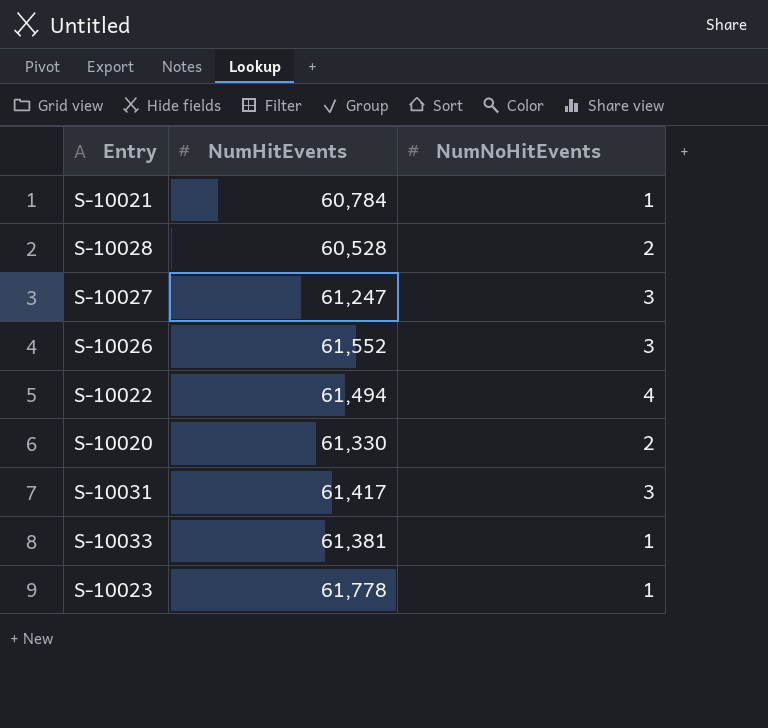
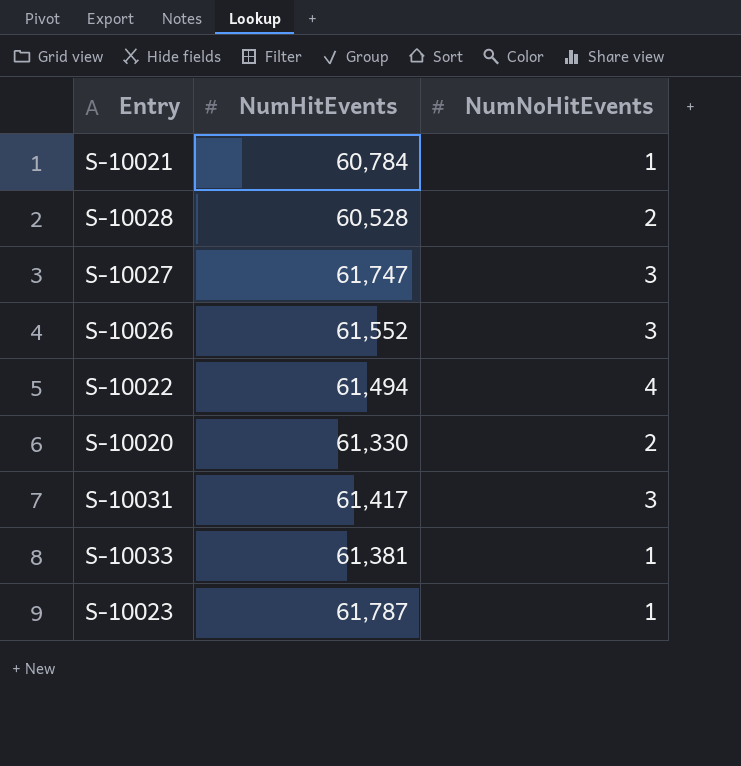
S-10027 | NumHitEvents: 61,247 -> 61,747
S-10023 | NumHitEvents: 61,778 -> 61,787

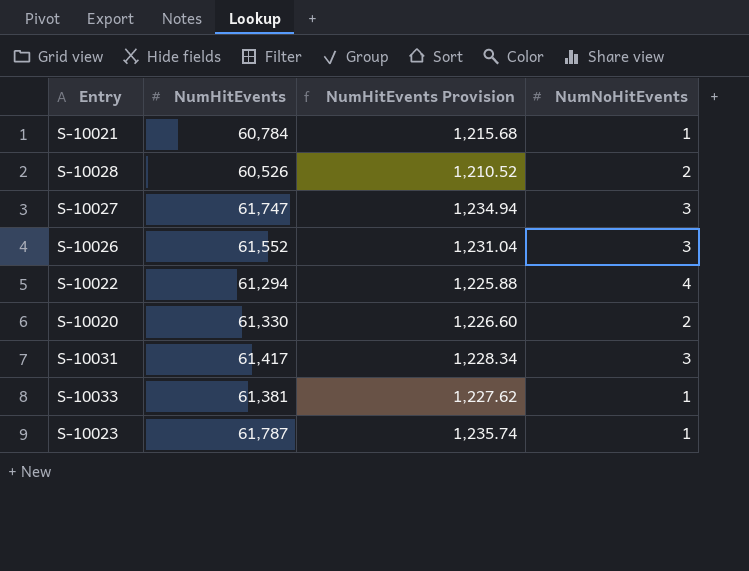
column NumHitEvents Provision | formula: none -> [NumHitEvents] * 0.02
S-10028 | NumHitEvents: 60,528 -> 60,526
S-10022 | NumHitEvents: 61,494 -> 61,294

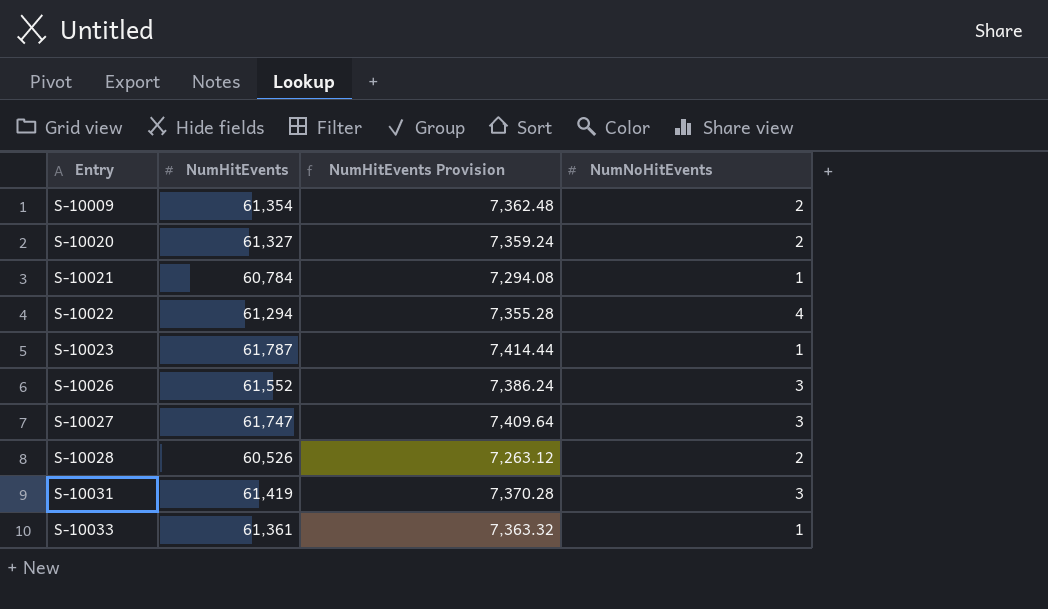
row order: none -> Entry ascending
column NumHitEvents Provision | formula: [NumHitEvents] * 0.02 -> [NumHitEvents] * 0.12
row S-10009: none -> 61,354 | 7,362.48 | 2
S-10020 | NumHitEvents: 61,330 -> 61,327
S-10031 | NumHitEvents: 61,417 -> 61,419
S-10033 | NumHitEvents: 61,381 -> 61,361

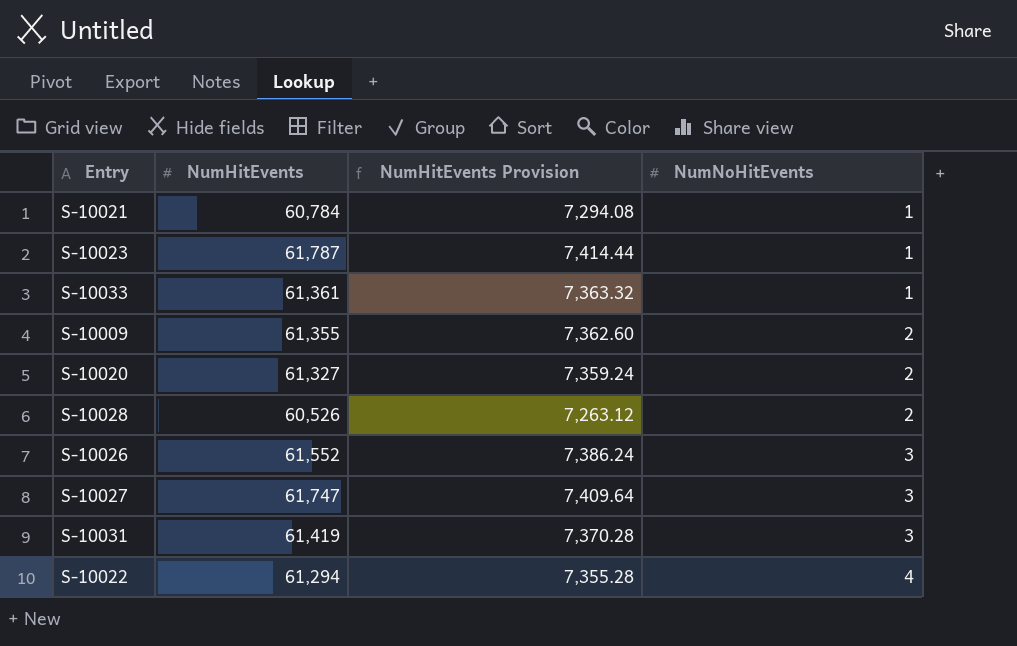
row order: Entry ascending -> NumNoHitEvents ascending
S-10009 | NumHitEvents: 61,354 -> 61,355
S-10009 | NumHitEvents Provision: 7,362.48 -> 7,362.60

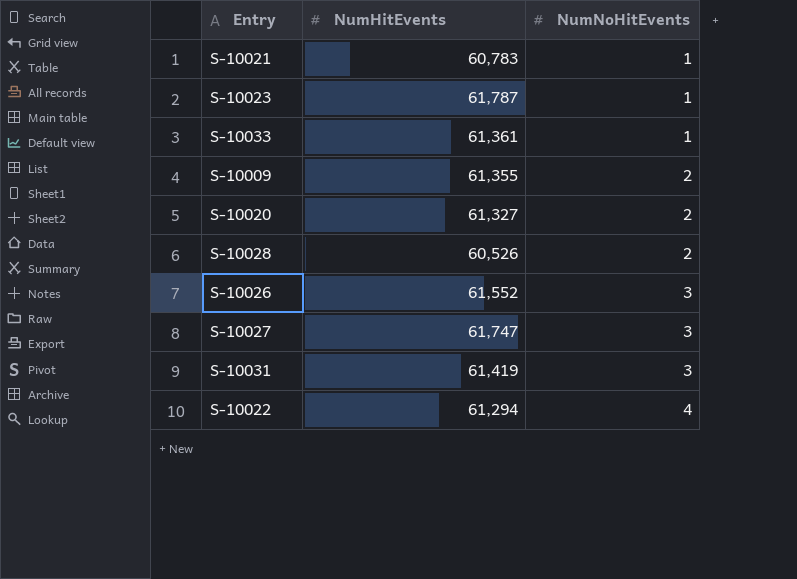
column NumHitEvents Provision | formula: [NumHitEvents] * 0.12 -> none
S-10021 | NumHitEvents: 60,784 -> 60,783

